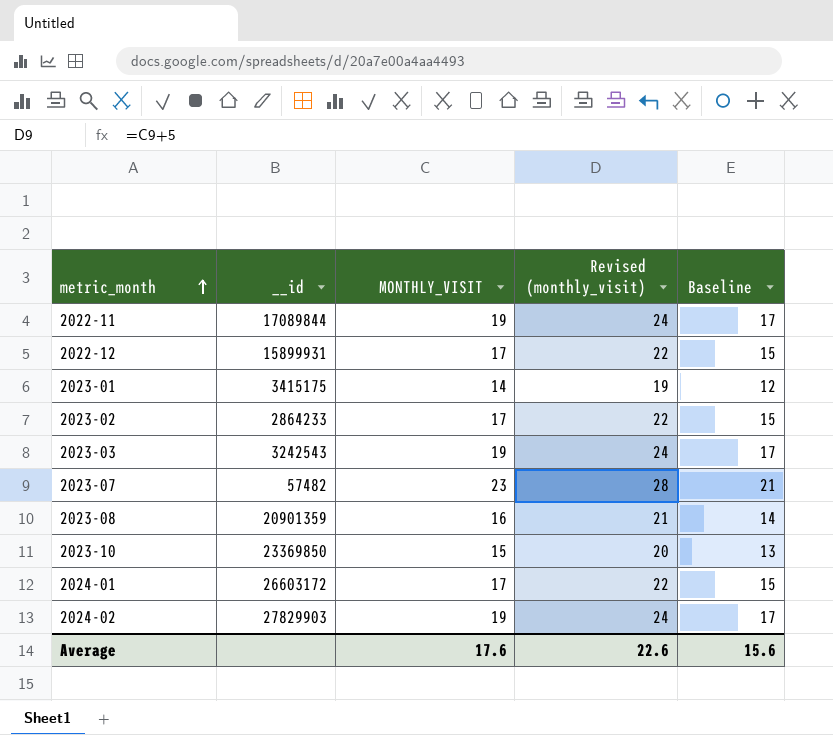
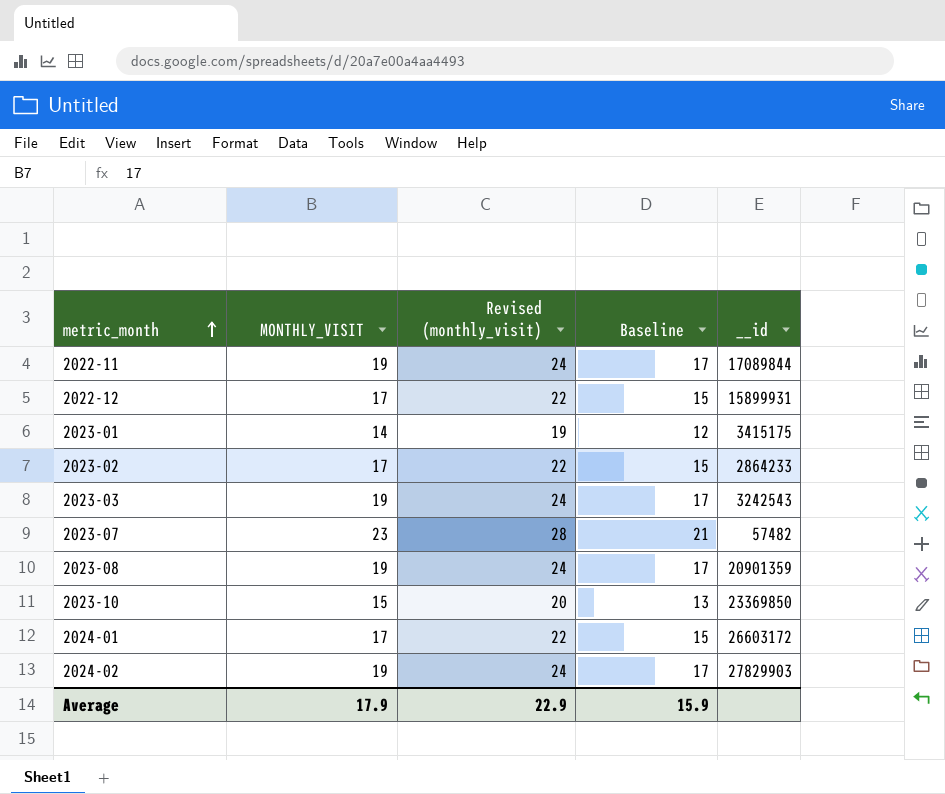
column __id | position: 2 -> 5
2023-08 | MONTHLY_VISIT: 16 -> 19
2023-08 | Revised (monthly_visit): 21 -> 24
2023-08 | Baseline: 14 -> 17
Average | MONTHLY_VISIT: 17.6 -> 17.9
Average | Revised (monthly_visit): 22.6 -> 22.9
Average | Baseline: 15.6 -> 15.9

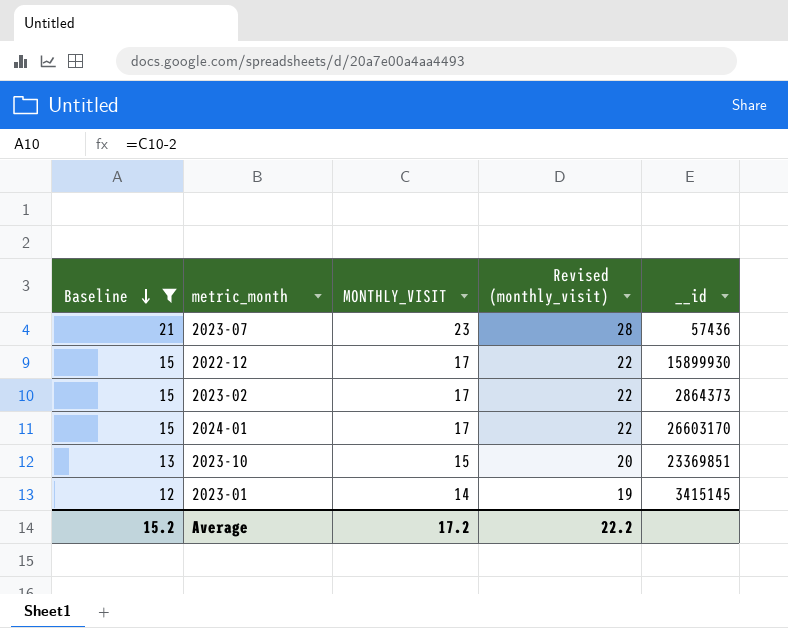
filter: none -> Baseline != 17
row order: metric_month ascending -> Baseline descending
column Baseline | position: 4 -> 1
2023-07 | __id: 57482 -> 57436
2022-12 | __id: 15899931 -> 15899930
2023-02 | __id: 2864233 -> 2864373
2024-01 | __id: 26603172 -> 26603170
2023-10 | __id: 23369850 -> 23369851
2023-01 | __id: 3415175 -> 3415145
Average | Baseline: 15.9 -> 15.2
Average | MONTHLY_VISIT: 17.9 -> 17.2
Average | Revised (monthly_visit): 22.9 -> 22.2

